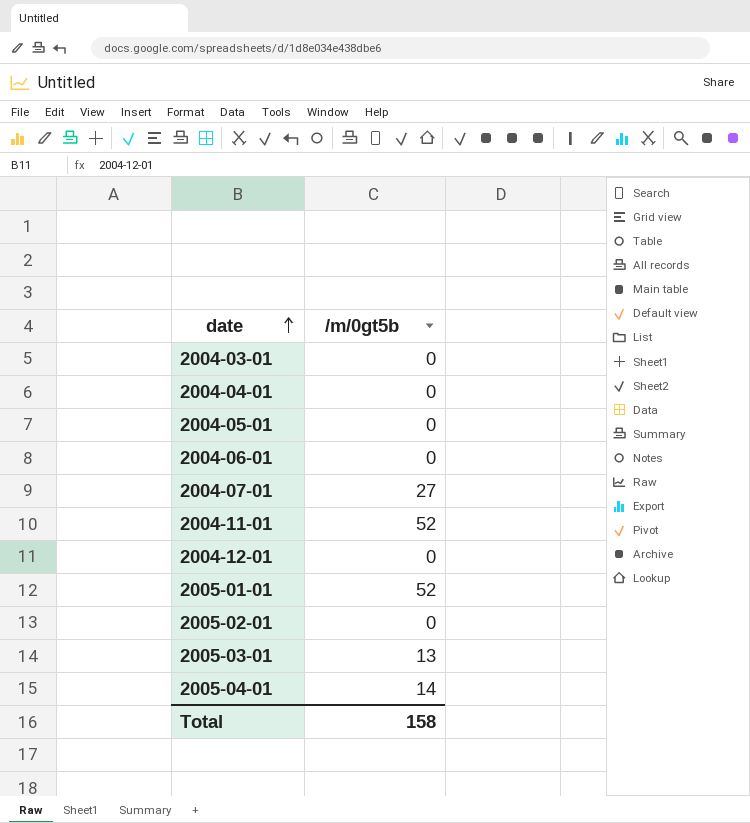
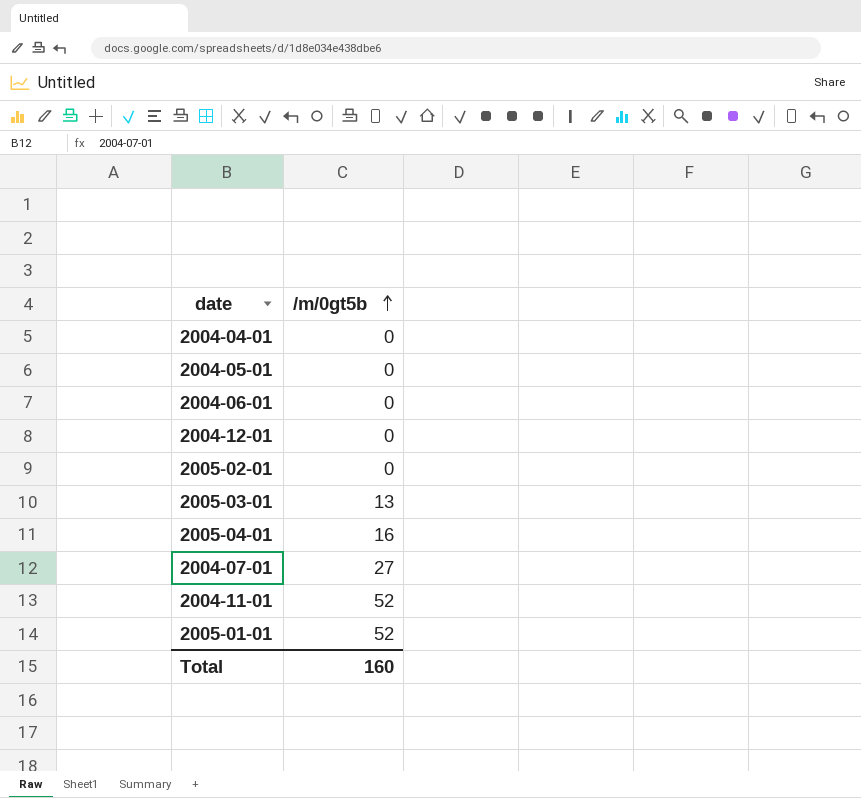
row order: date ascending -> /m/0gt5b ascending
row 2004-03-01: 0 -> none
2005-04-01 | /m/0gt5b: 14 -> 16
Total | /m/0gt5b: 158 -> 160

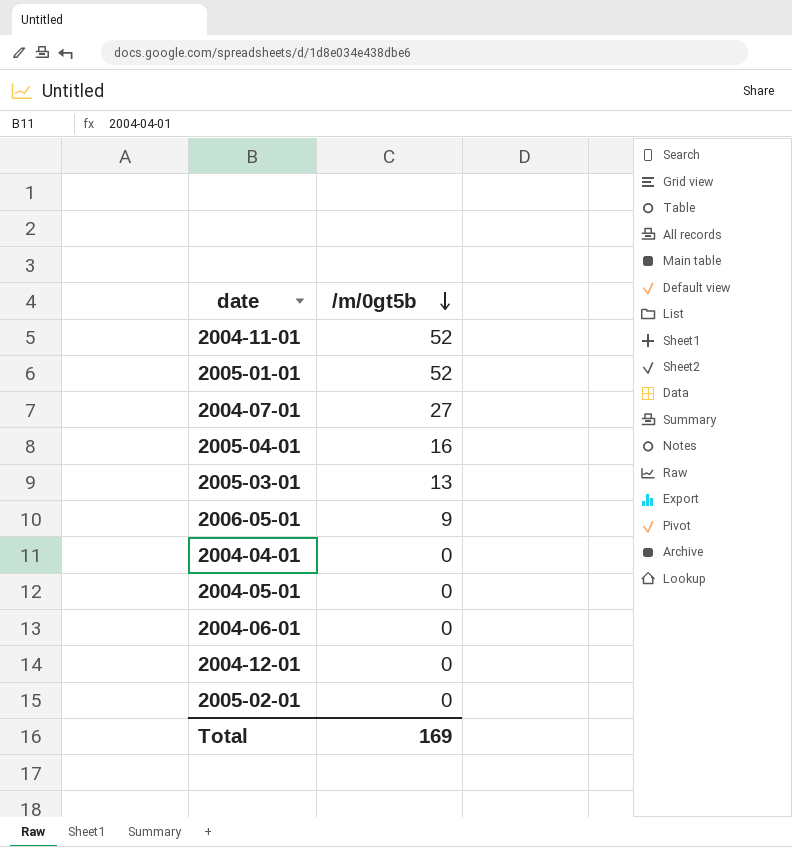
row order: /m/0gt5b ascending -> /m/0gt5b descending
row 2006-05-01: none -> 9
Total | /m/0gt5b: 160 -> 169

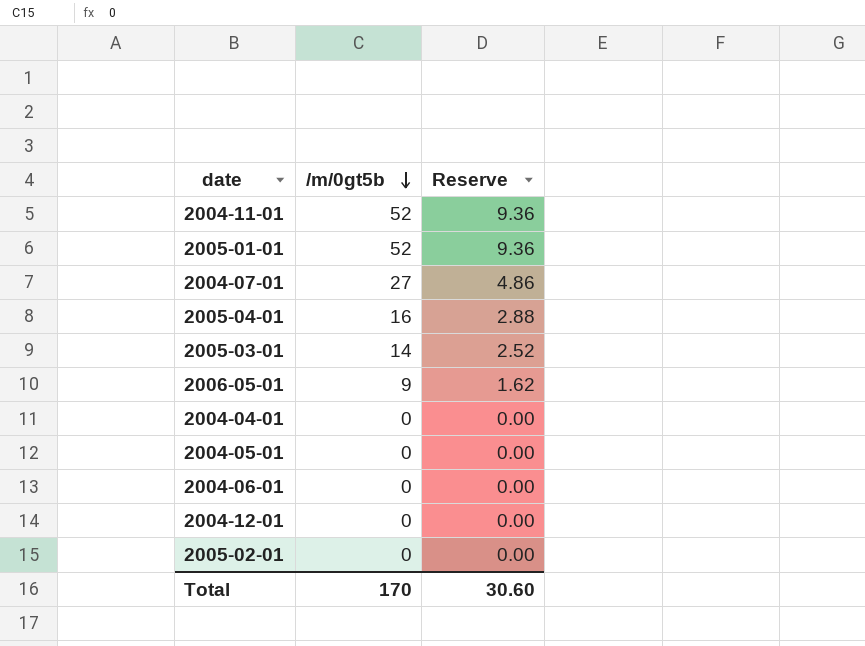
column Reserve | formula: none -> [/m/0gt5b] * 0.18
2005-03-01 | /m/0gt5b: 13 -> 14
Total | /m/0gt5b: 169 -> 170

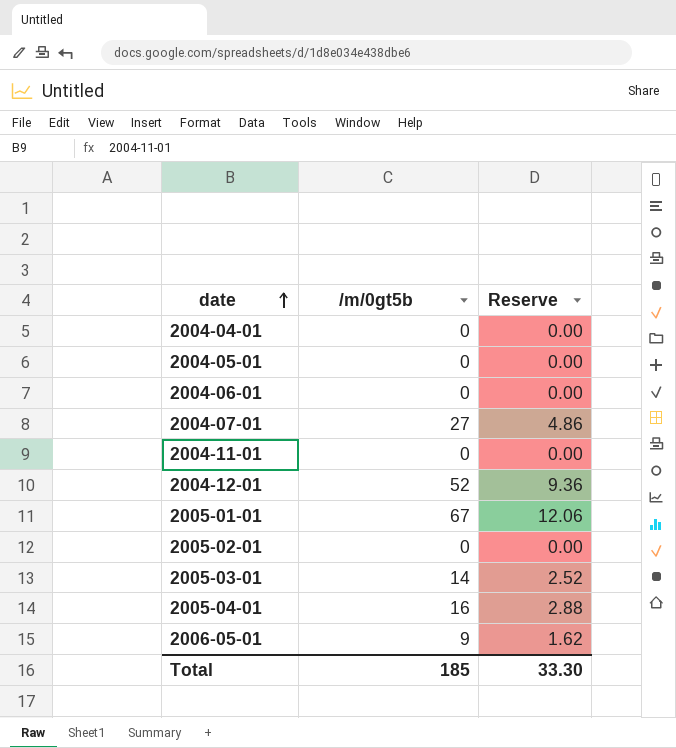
row order: /m/0gt5b descending -> date ascending
2004-11-01 | /m/0gt5b: 52 -> 0
2004-11-01 | Reserve: 9.36 -> 0.00
2004-12-01 | /m/0gt5b: 0 -> 52
2004-12-01 | Reserve: 0.00 -> 9.36
2005-01-01 | /m/0gt5b: 52 -> 67
2005-01-01 | Reserve: 9.36 -> 12.06
Total | /m/0gt5b: 170 -> 185
Total | Reserve: 30.60 -> 33.30

